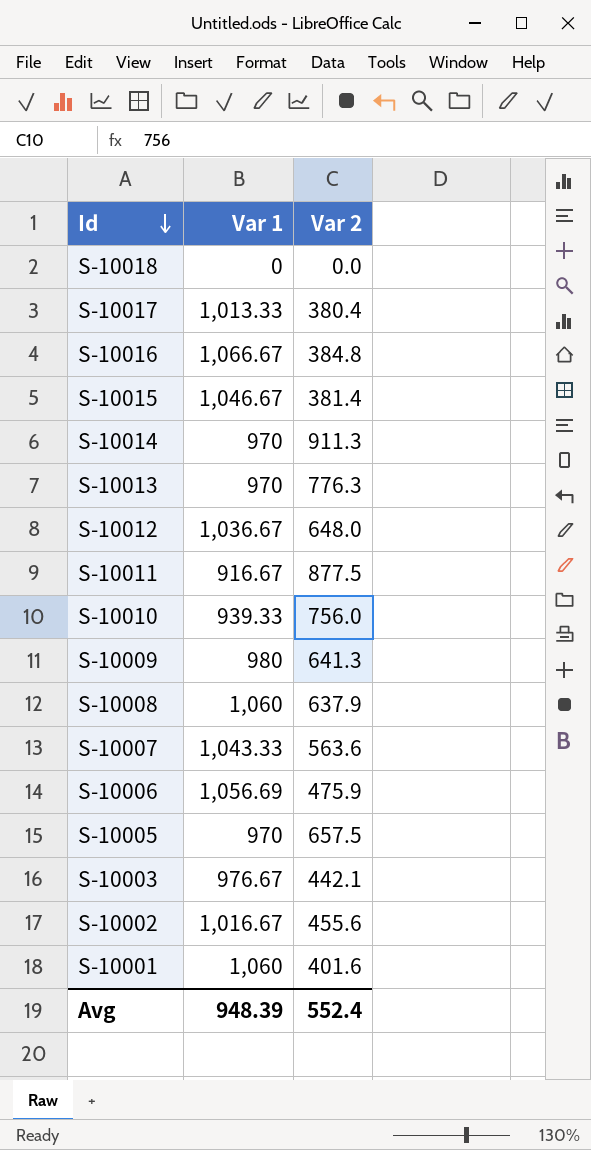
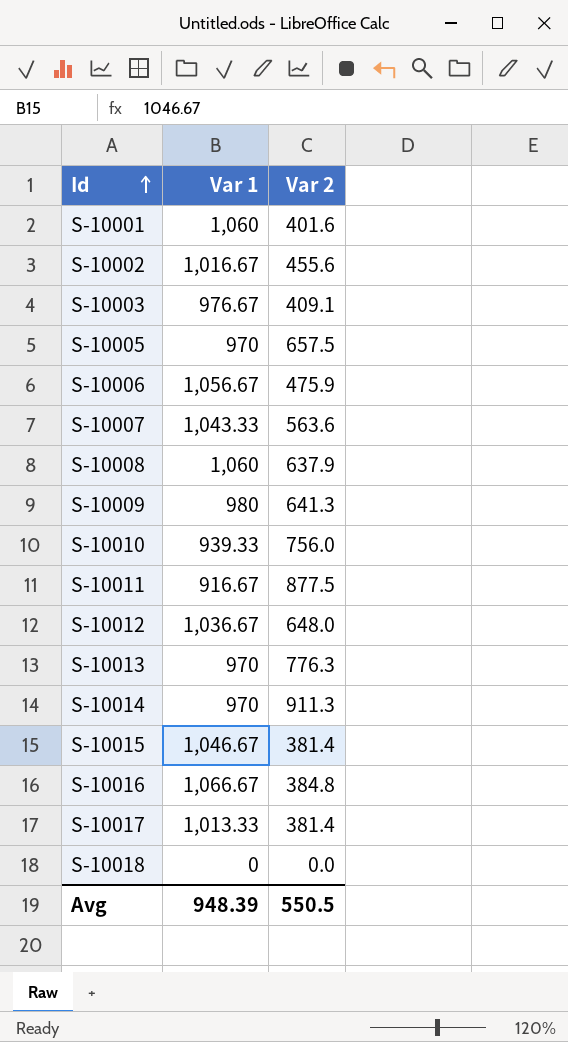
row order: Id descending -> Id ascending
S-10003 | Var 2: 442.1 -> 409.1
S-10006 | Var 1: 1,056.69 -> 1,056.67
S-10017 | Var 2: 380.4 -> 381.4
Avg | Var 2: 552.4 -> 550.5

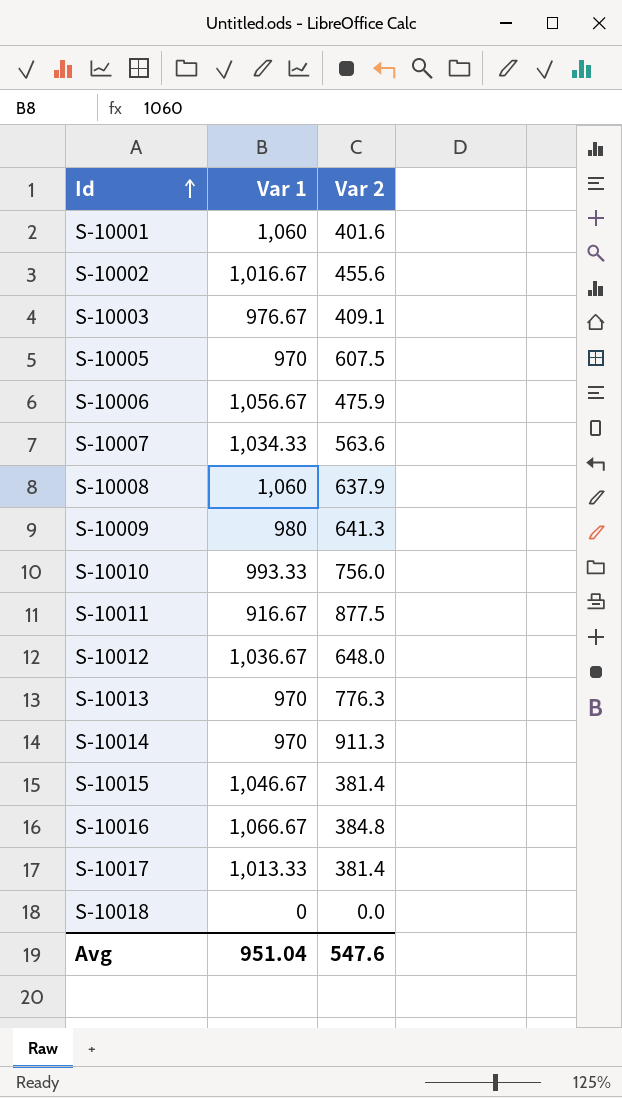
S-10005 | Var 2: 657.5 -> 607.5
S-10007 | Var 1: 1,043.33 -> 1,034.33
S-10010 | Var 1: 939.33 -> 993.33
Avg | Var 1: 948.39 -> 951.04
Avg | Var 2: 550.5 -> 547.6

